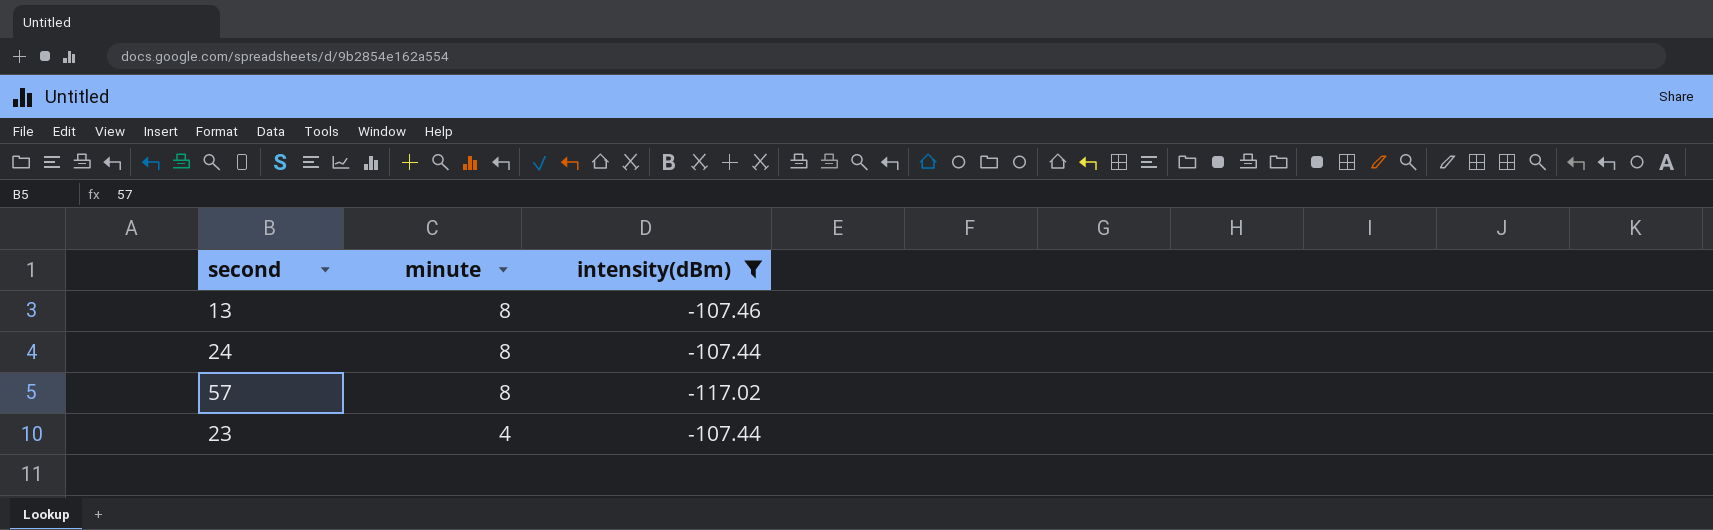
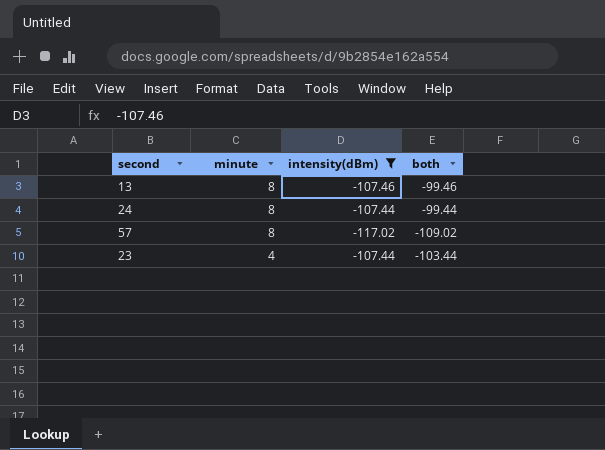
column both | formula: none -> [minute] + [intensity(dBm)]

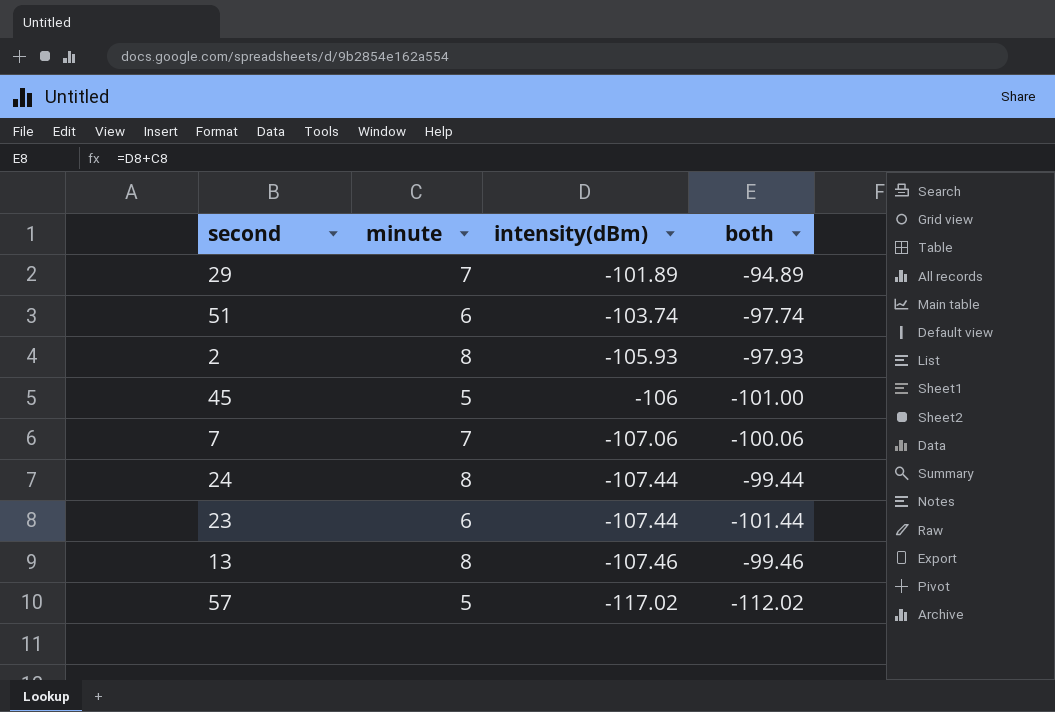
filter: intensity(dBm) <= -107.44 -> none
row order: minute descending -> intensity(dBm) descending
23 | minute: 4 -> 6
23 | both: -103.44 -> -101.44
57 | minute: 8 -> 5
57 | both: -109.02 -> -112.02

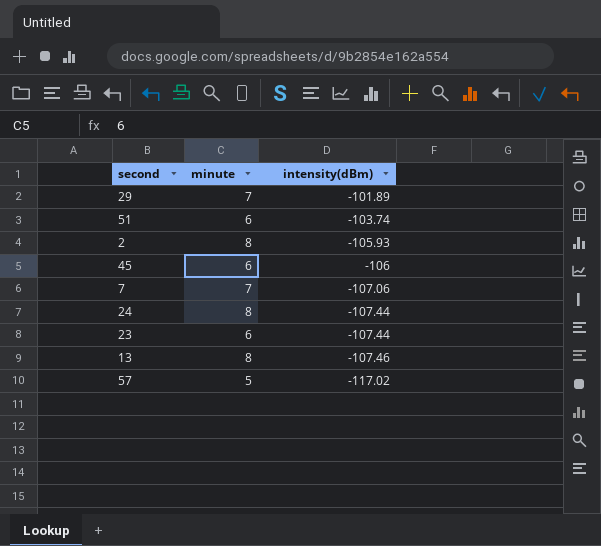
column both | formula: [minute] + [intensity(dBm)] -> none
45 | minute: 5 -> 6

